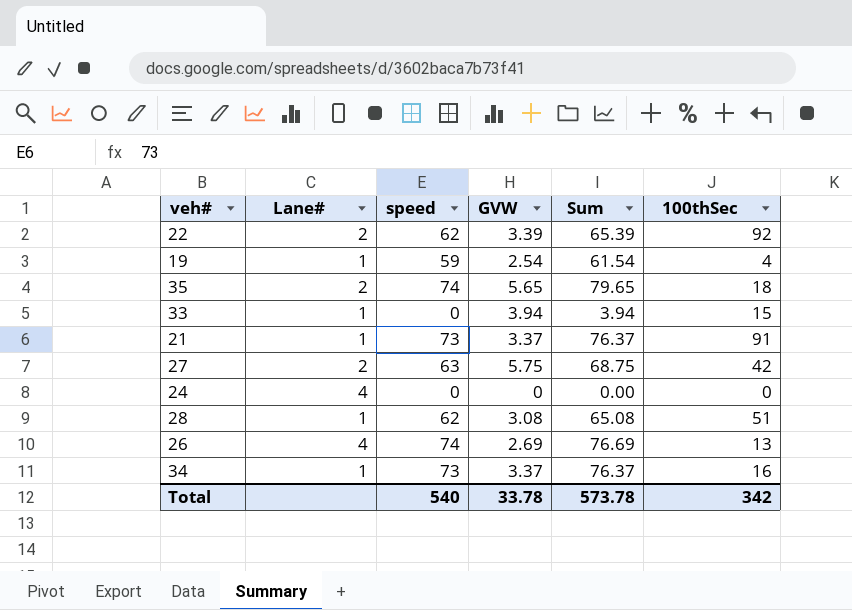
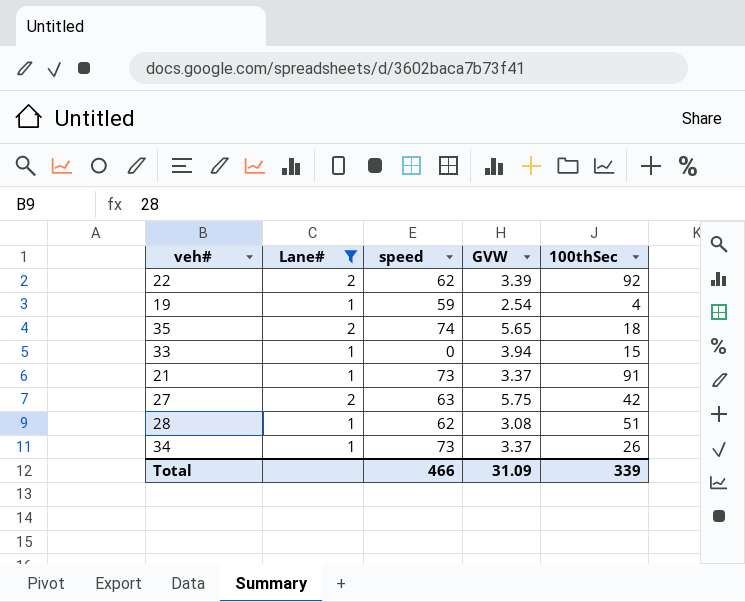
filter: none -> Lane# != 4
column Sum | formula: [speed] + [GVW] -> none
34 | 100thSec: 16 -> 26
Total | speed: 540 -> 466
Total | GVW: 33.78 -> 31.09
Total | 100thSec: 342 -> 339

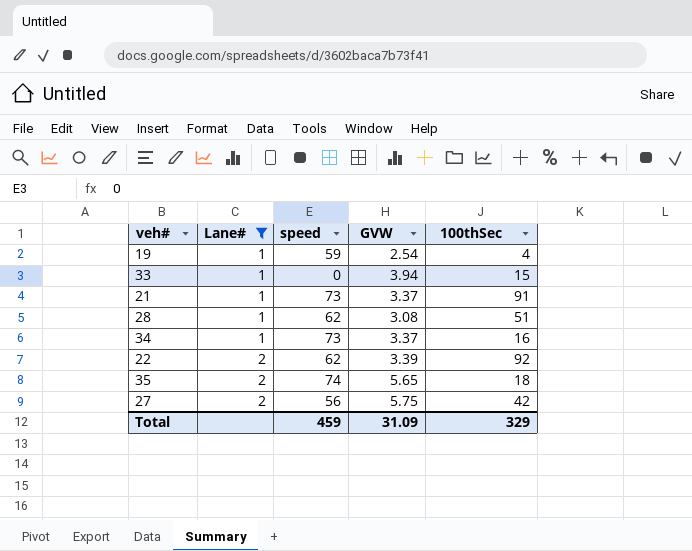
row order: none -> Lane# ascending
34 | 100thSec: 26 -> 16
27 | speed: 63 -> 56
Total | speed: 466 -> 459
Total | 100thSec: 339 -> 329

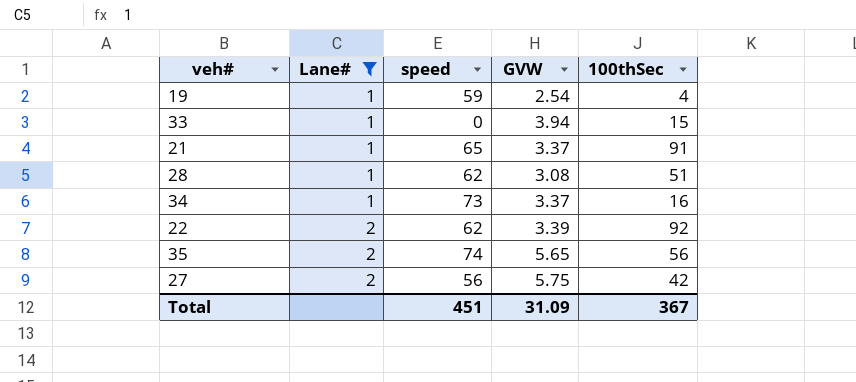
21 | speed: 73 -> 65
35 | 100thSec: 18 -> 56
Total | speed: 459 -> 451
Total | 100thSec: 329 -> 367

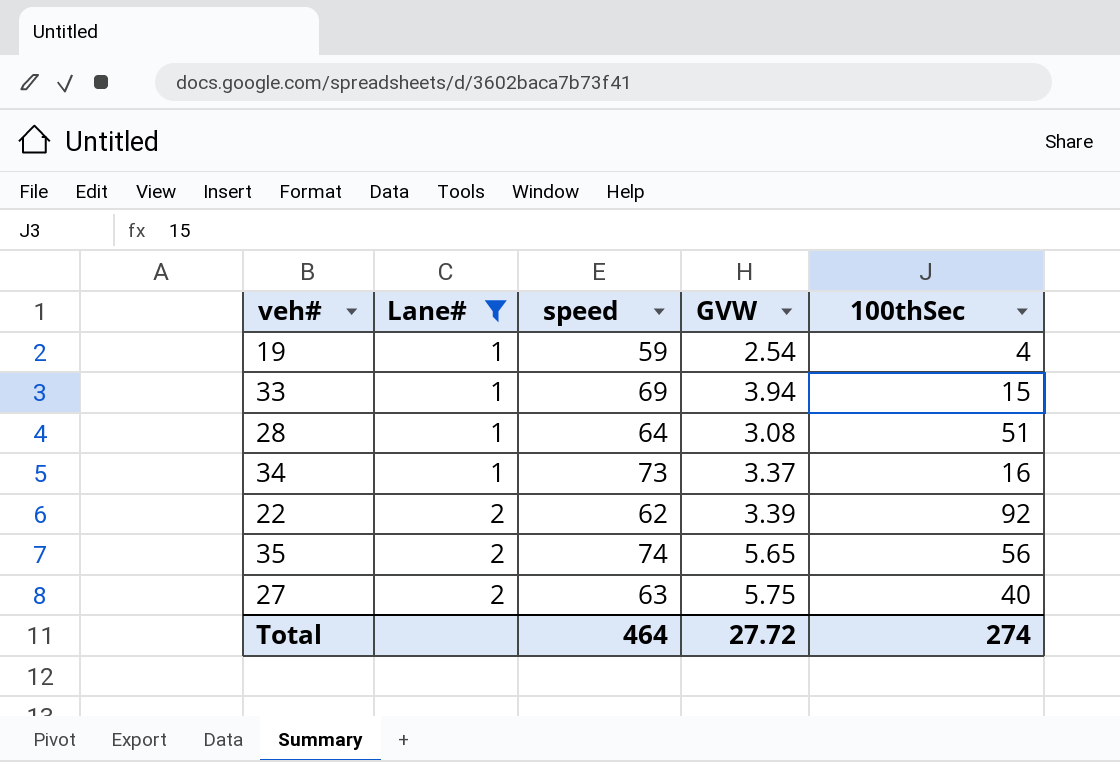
row 21: 1 | 65 | 3.37 | 91 -> none
33 | speed: 0 -> 69
28 | speed: 62 -> 64
27 | speed: 56 -> 63
27 | 100thSec: 42 -> 40
Total | speed: 451 -> 464
Total | GVW: 31.09 -> 27.72
Total | 100thSec: 367 -> 274

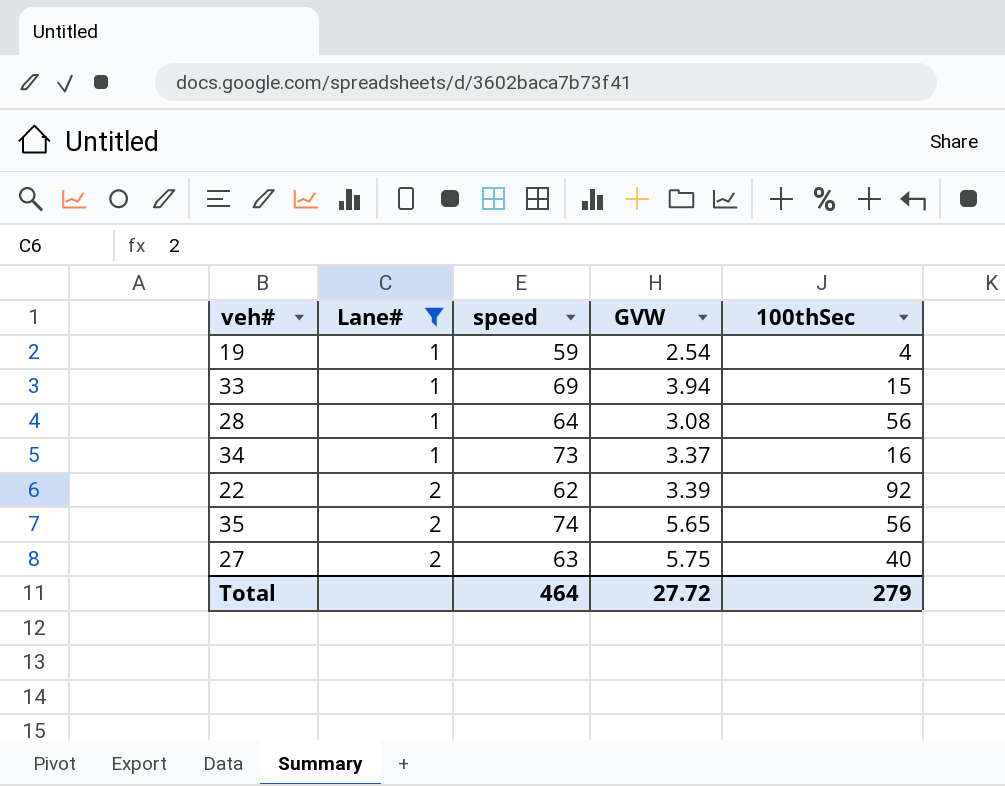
28 | 100thSec: 51 -> 56
Total | 100thSec: 274 -> 279

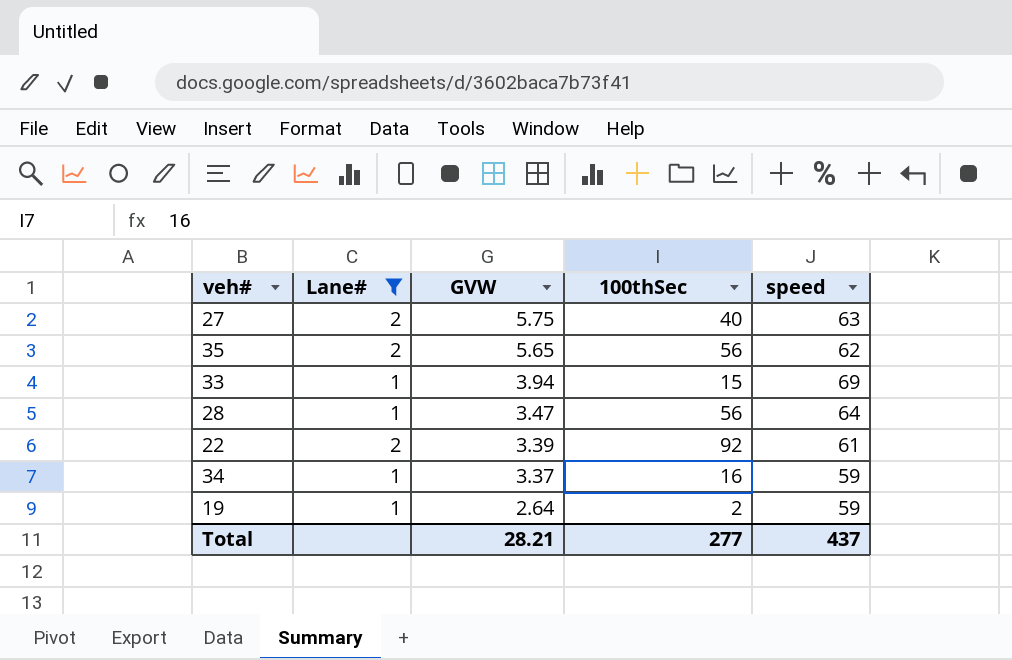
row order: Lane# ascending -> GVW descending
column speed | position: 3 -> 5
35 | speed: 74 -> 62
28 | GVW: 3.08 -> 3.47
22 | speed: 62 -> 61
34 | speed: 73 -> 59
19 | GVW: 2.54 -> 2.64
19 | 100thSec: 4 -> 2
Total | GVW: 27.72 -> 28.21
Total | 100thSec: 279 -> 277
Total | speed: 464 -> 437

